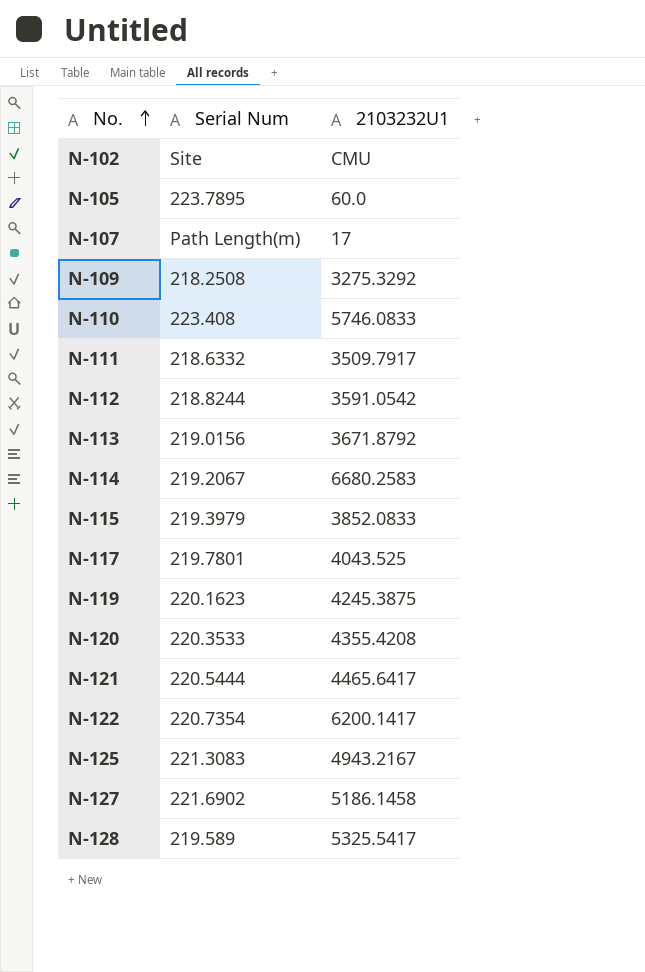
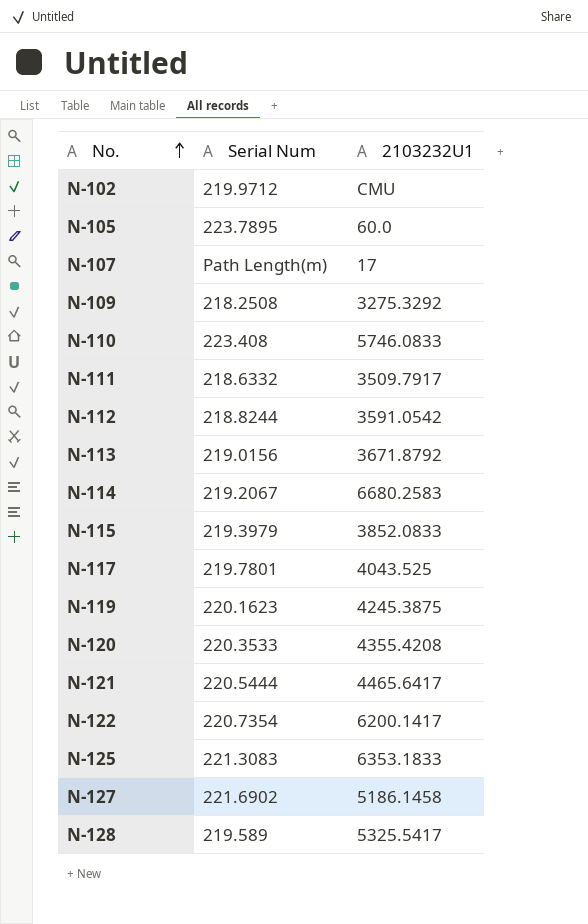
N-102 | Serial Num: Site -> 219.9712
N-125 | 2103232U1: 4943.2167 -> 6353.1833

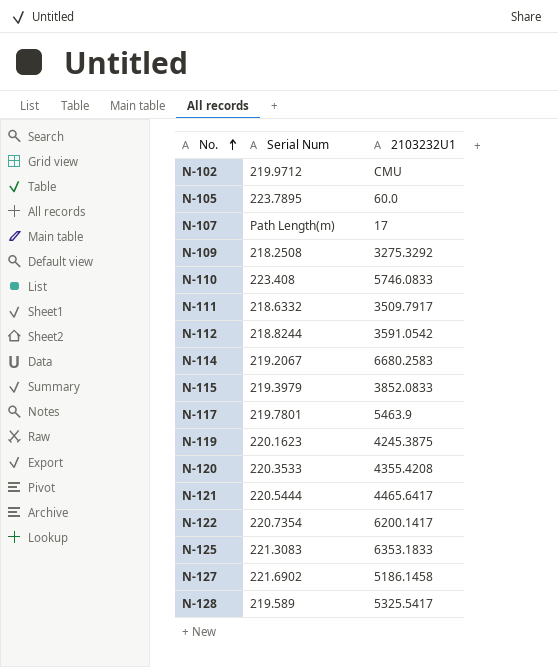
row N-113: 219.0156 | 3671.8792 -> none
N-117 | 2103232U1: 4043.525 -> 5463.9

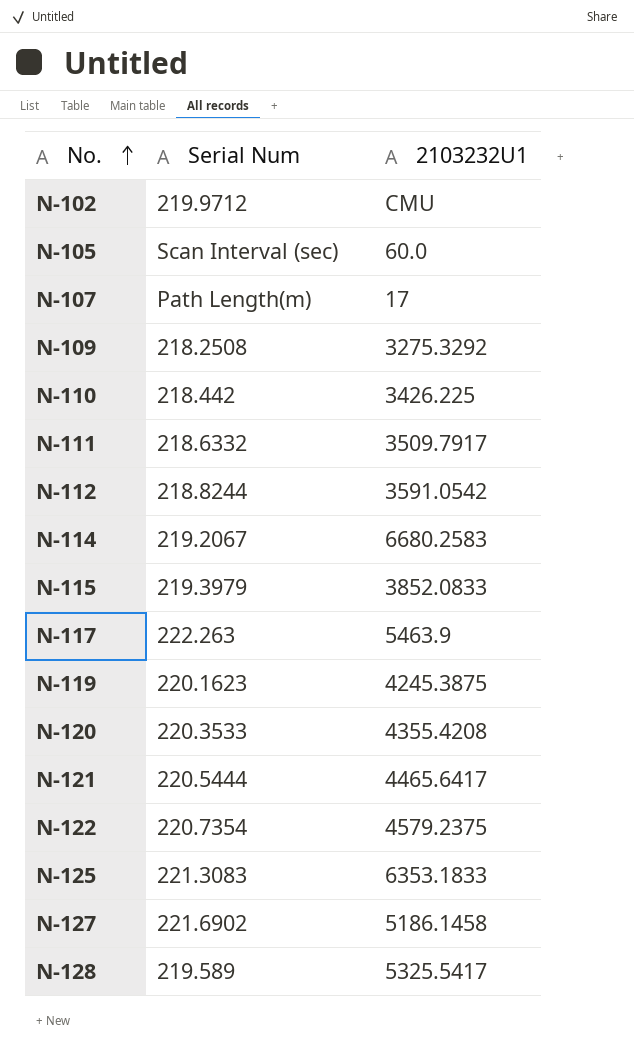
N-105 | Serial Num: 223.7895 -> Scan Interval (sec)
N-110 | Serial Num: 223.408 -> 218.442
N-110 | 2103232U1: 5746.0833 -> 3426.225
N-117 | Serial Num: 219.7801 -> 222.263
N-122 | 2103232U1: 6200.1417 -> 4579.2375

